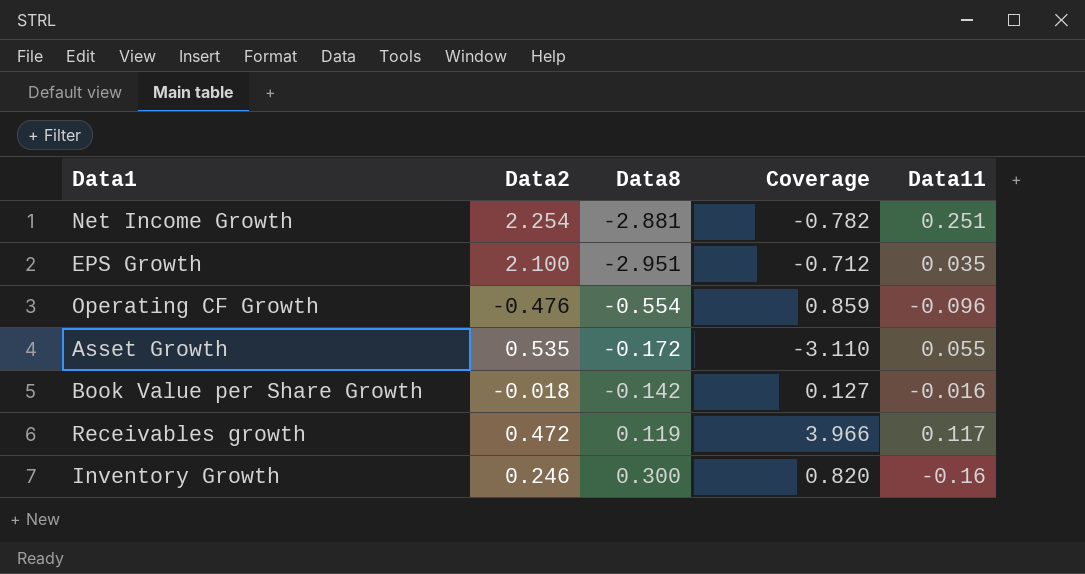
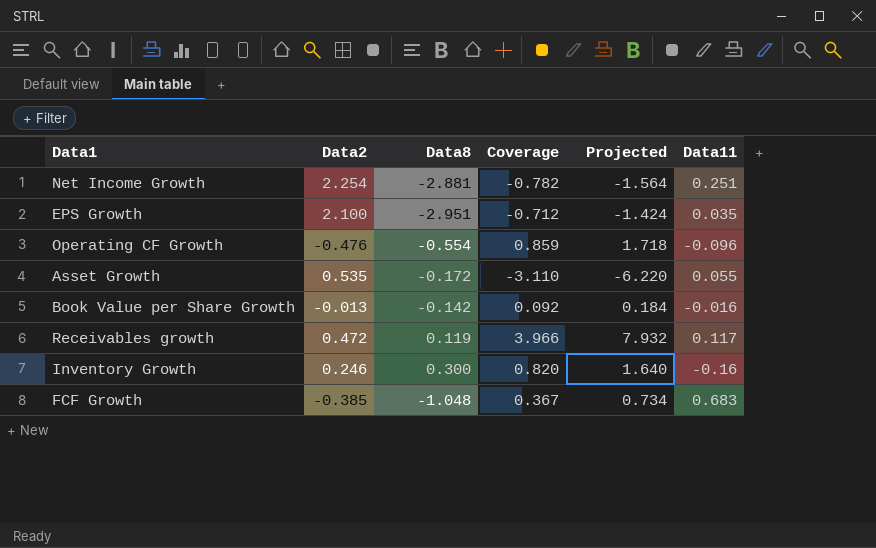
column Projected | formula: none -> [Coverage] * 2
Book Value per Share Growth | Data2: -0.018 -> -0.013
Book Value per Share Growth | Coverage: 0.127 -> 0.092
row FCF Growth: none -> -0.385 | -1.048 | 0.367 | 0.734 | 0.683

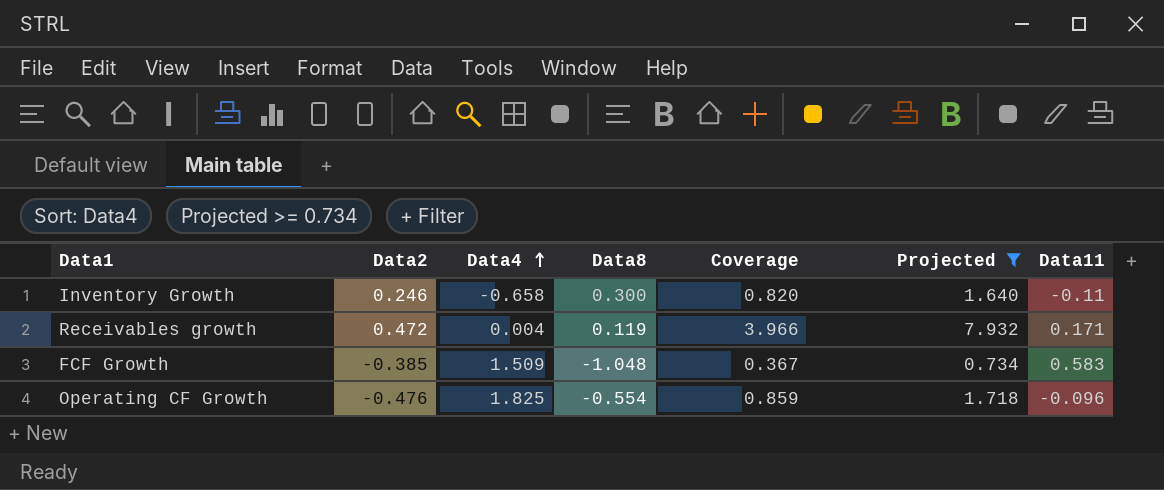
filter: none -> Projected >= 0.734
row order: none -> Data4 ascending
column Data4 | position: none -> 3
Inventory Growth | Data11: -0.16 -> -0.11
Receivables growth | Data11: 0.117 -> 0.171
FCF Growth | Data11: 0.683 -> 0.583

